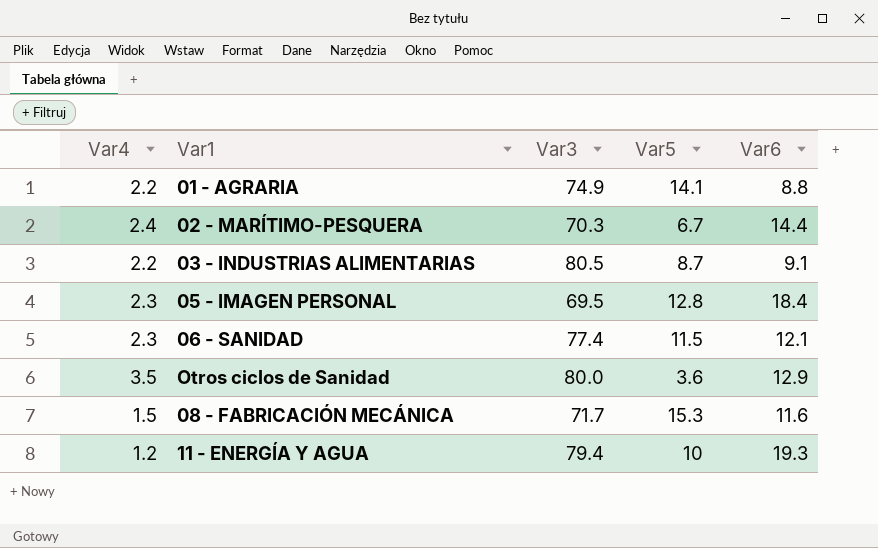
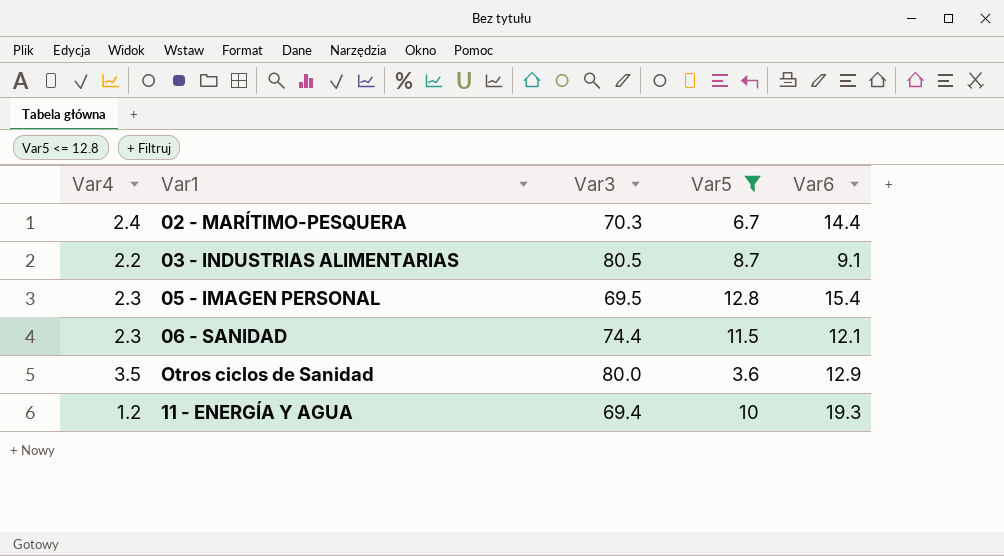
filter: none -> Var5 <= 12.8
05 - IMAGEN PERSONAL | Var6: 18.4 -> 15.4
06 - SANIDAD | Var3: 77.4 -> 74.4
11 - ENERGÍA Y AGUA | Var3: 79.4 -> 69.4

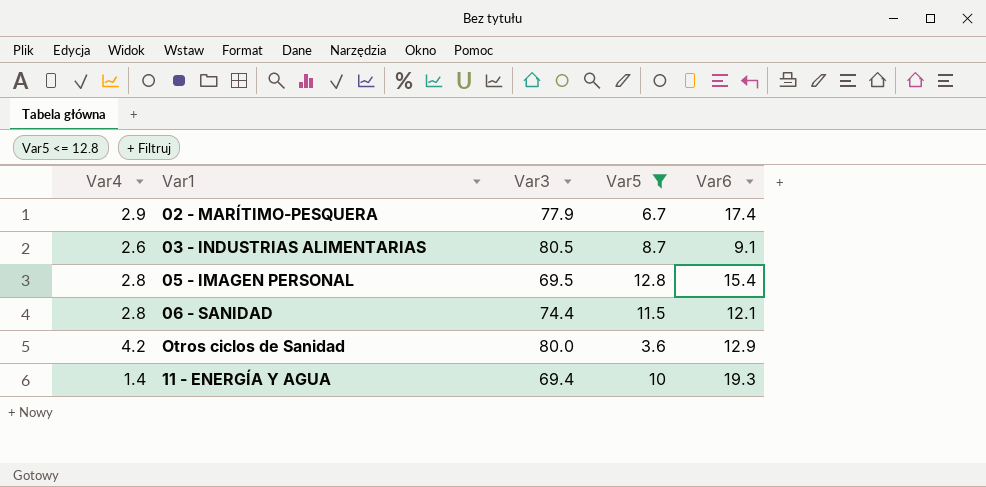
02 - MARÍTIMO-PESQUERA | Var4: 2.4 -> 2.9
02 - MARÍTIMO-PESQUERA | Var3: 70.3 -> 77.9
02 - MARÍTIMO-PESQUERA | Var6: 14.4 -> 17.4
03 - INDUSTRIAS ALIMENTARIAS | Var4: 2.2 -> 2.6
05 - IMAGEN PERSONAL | Var4: 2.3 -> 2.8
06 - SANIDAD | Var4: 2.3 -> 2.8
Otros ciclos de Sanidad | Var4: 3.5 -> 4.2
11 - ENERGÍA Y AGUA | Var4: 1.2 -> 1.4

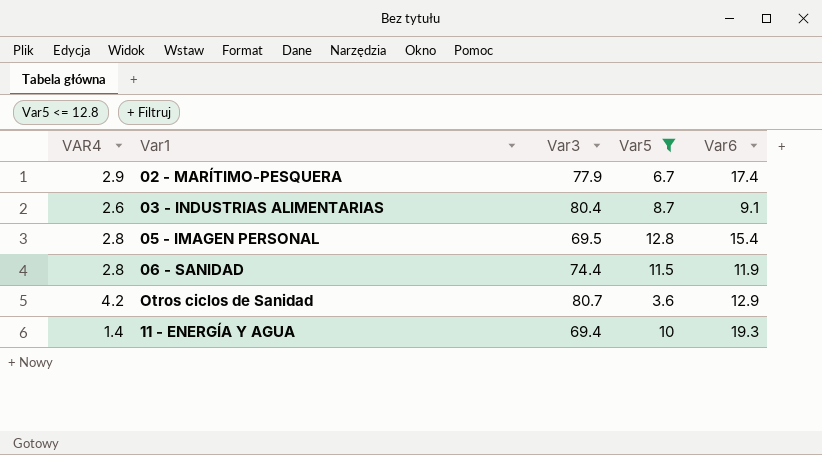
column name: Var4 -> VAR4
03 - INDUSTRIAS ALIMENTARIAS | Var3: 80.5 -> 80.4
06 - SANIDAD | Var6: 12.1 -> 11.9
Otros ciclos de Sanidad | Var3: 80.0 -> 80.7

